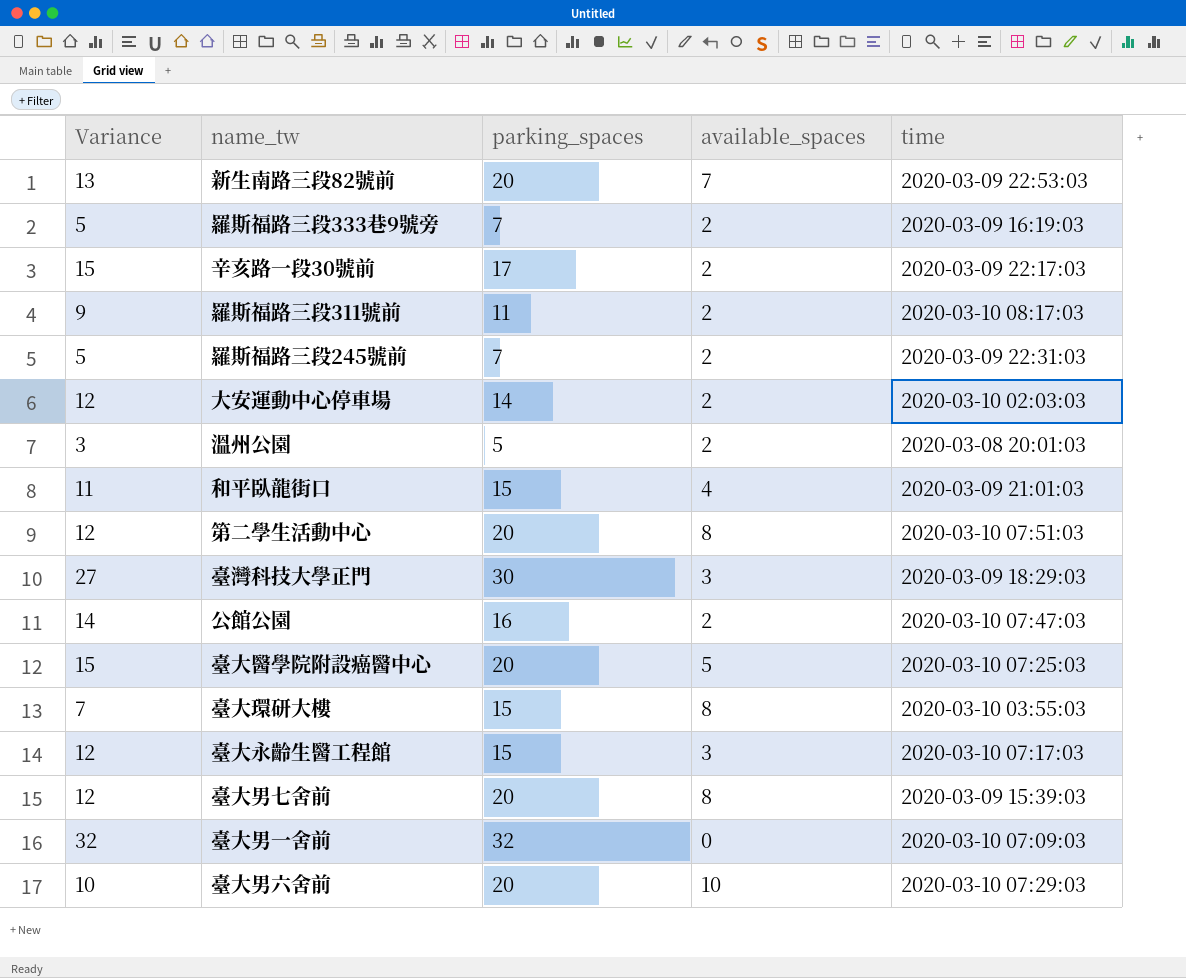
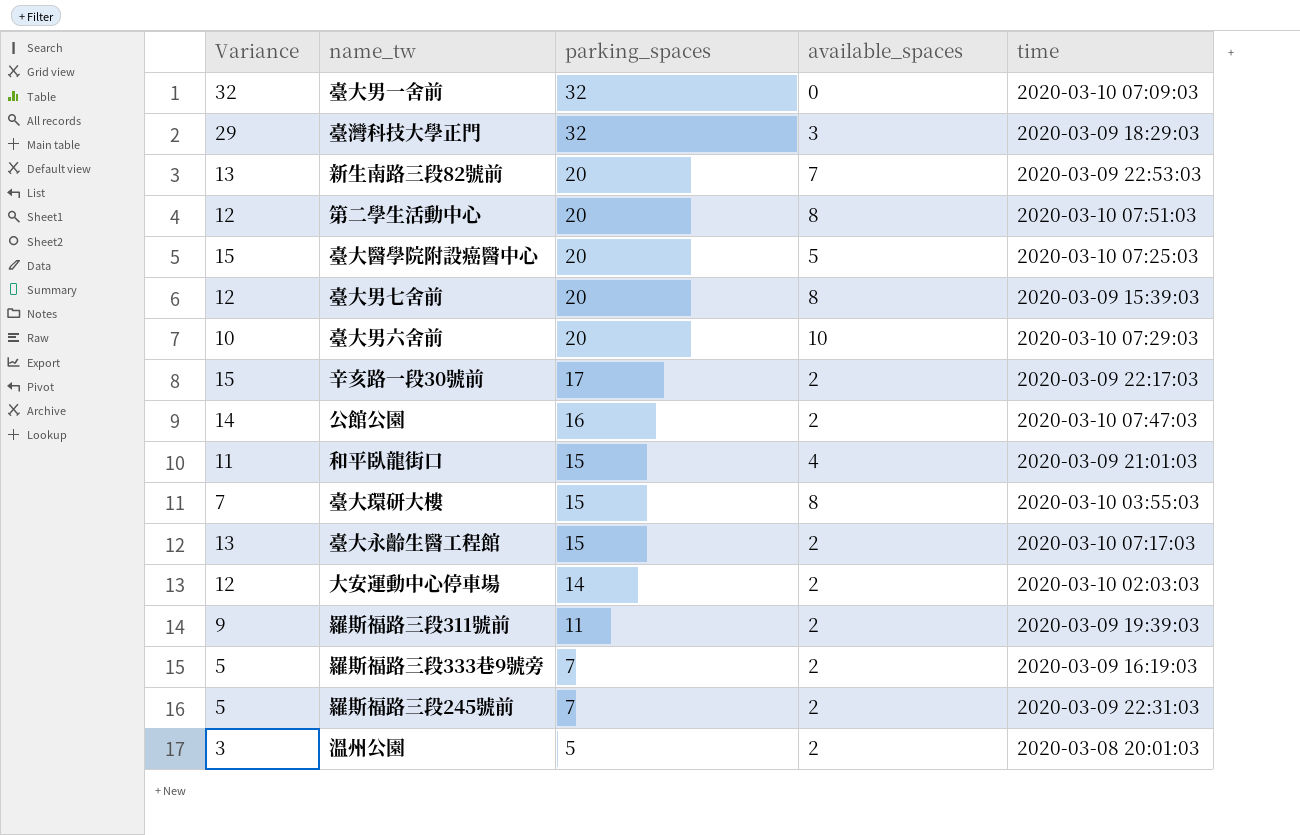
row order: none -> parking_spaces descending
臺灣科技大學正門 | Variance: 27 -> 29
臺灣科技大學正門 | parking_spaces: 30 -> 32
臺大永齡生醫工程館 | Variance: 12 -> 13
臺大永齡生醫工程館 | available_spaces: 3 -> 2
羅斯福路三段311號前 | time: 2020-03-10 08:17:03 -> 2020-03-09 19:39:03

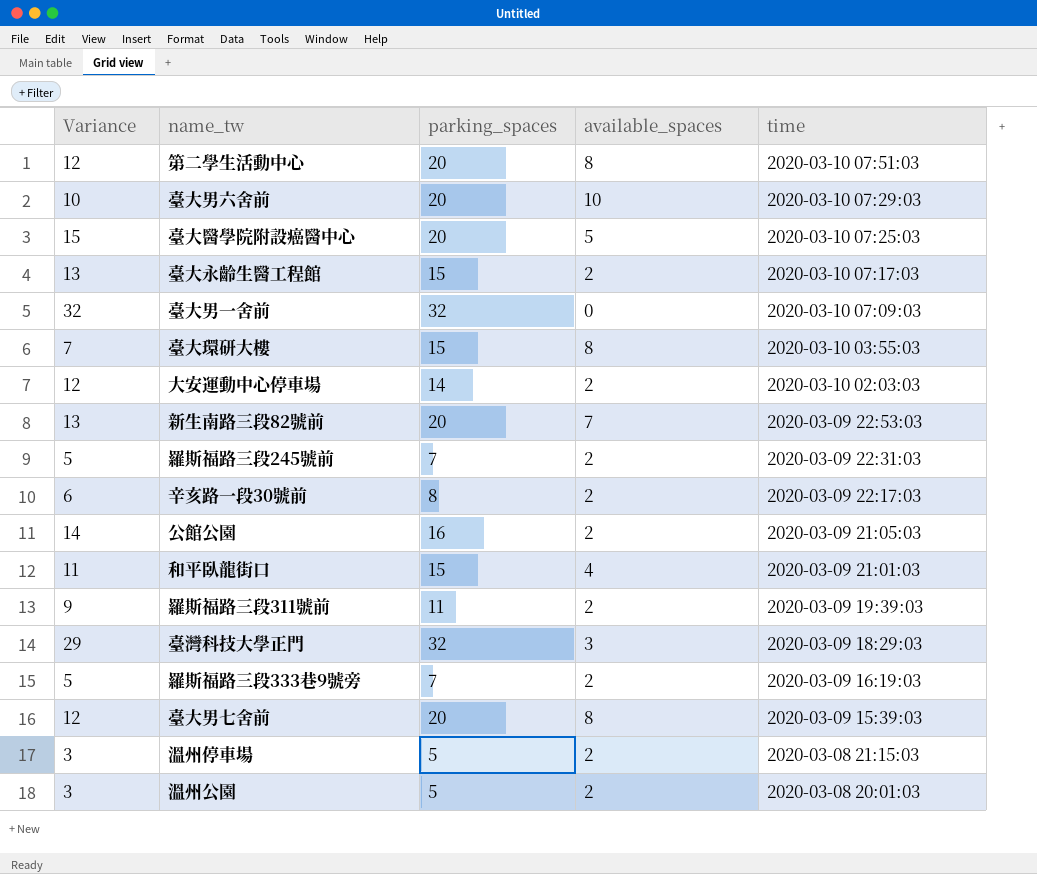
row order: parking_spaces descending -> time descending
辛亥路一段30號前 | Variance: 15 -> 6
辛亥路一段30號前 | parking_spaces: 17 -> 8
公館公園 | time: 2020-03-10 07:47:03 -> 2020-03-09 21:05:03
row 溫州停車場: none -> 3 | 5 | 2 | 2020-03-08 21:15:03

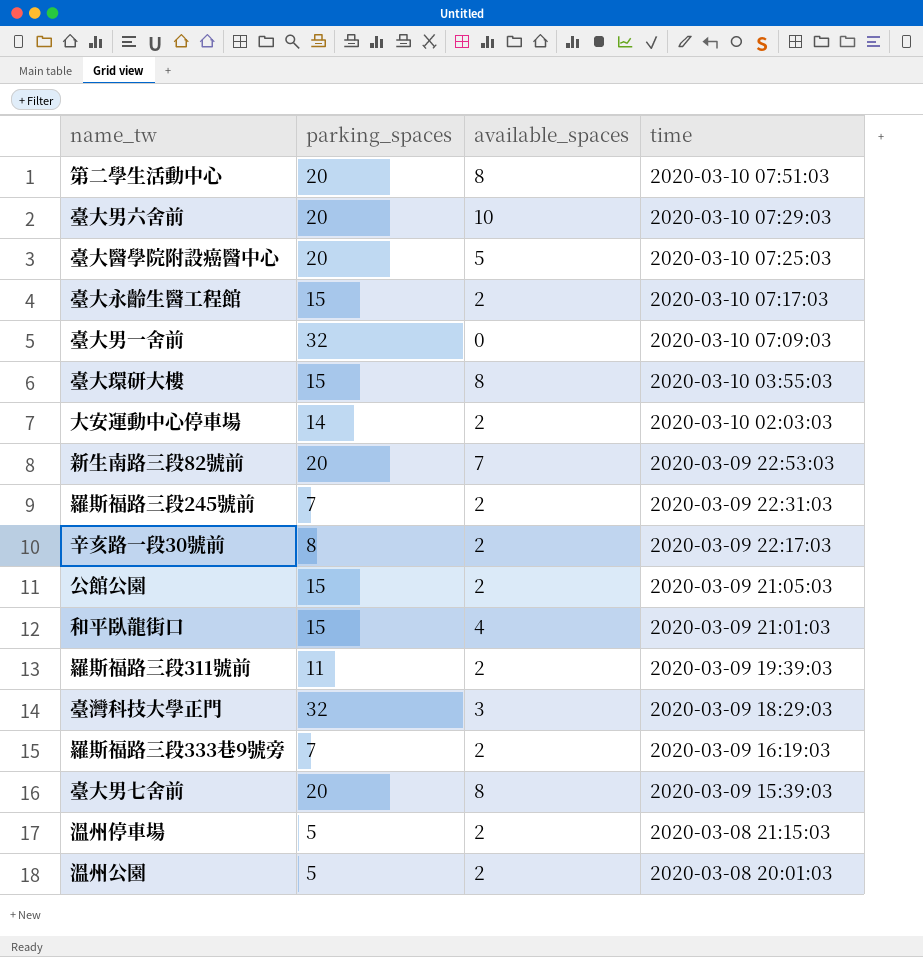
column Variance | formula: [parking_spaces] - [available_spaces] -> none
公館公園 | parking_spaces: 16 -> 15

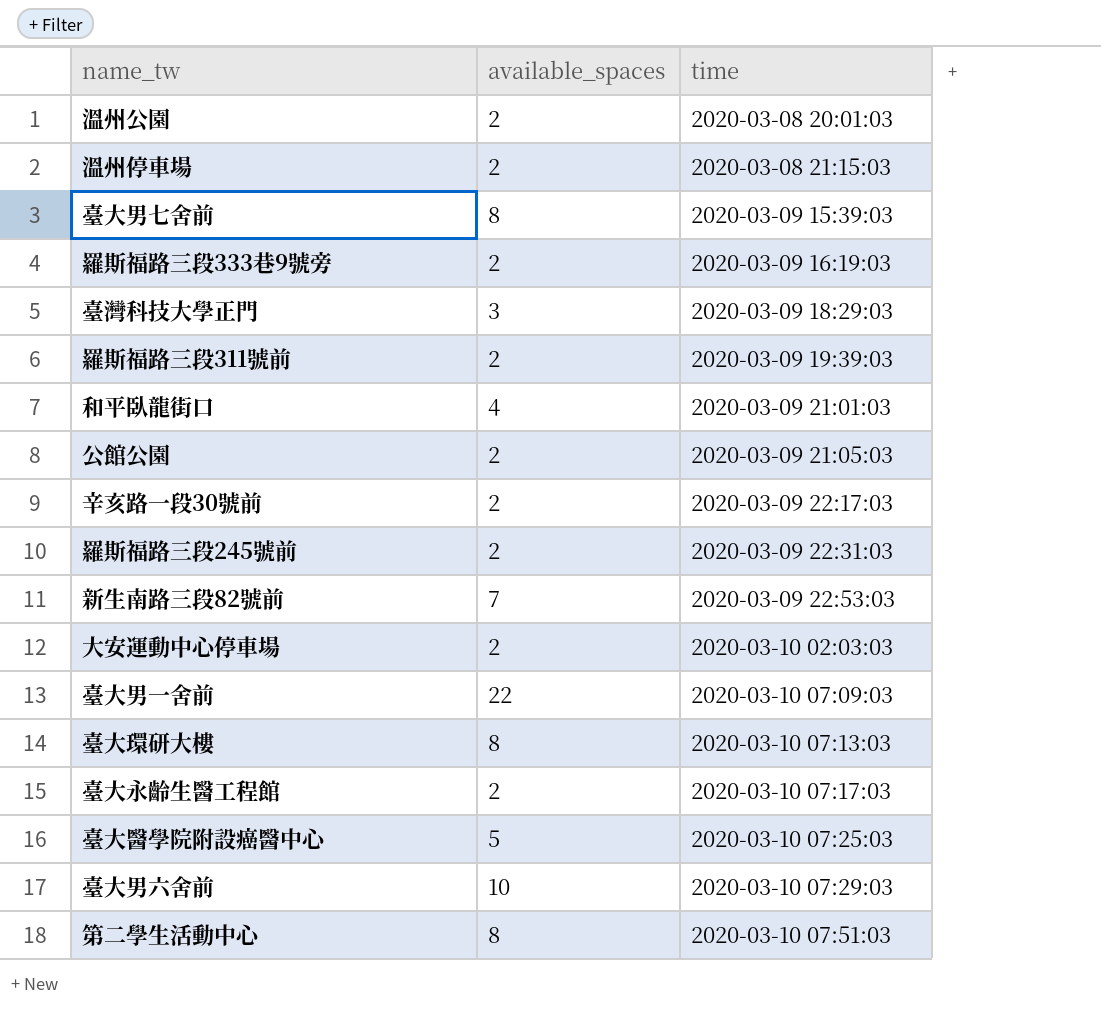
row order: time descending -> time ascending
column parking_spaces | position: 2 -> none
臺大男一舍前 | available_spaces: 0 -> 22
臺大環研大樓 | time: 2020-03-10 03:55:03 -> 2020-03-10 07:13:03

